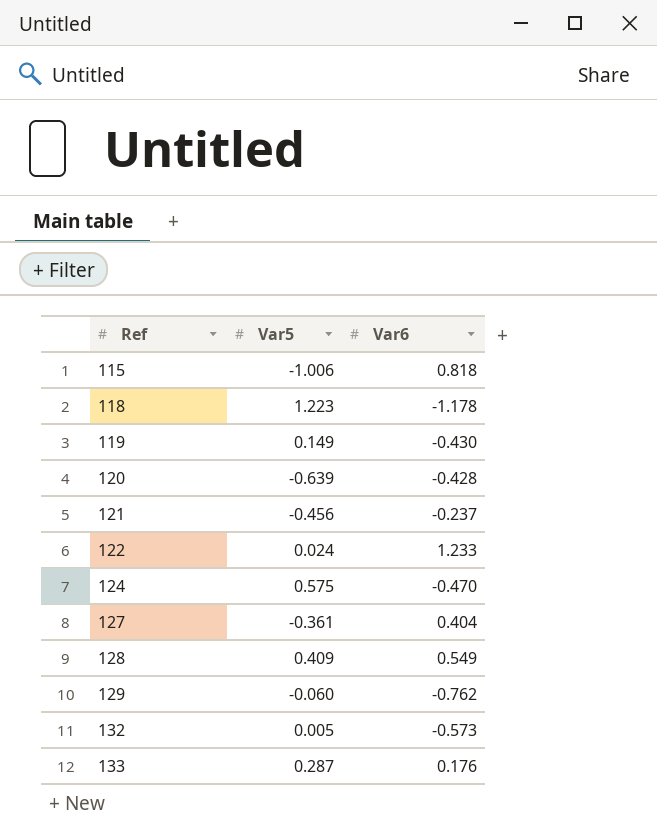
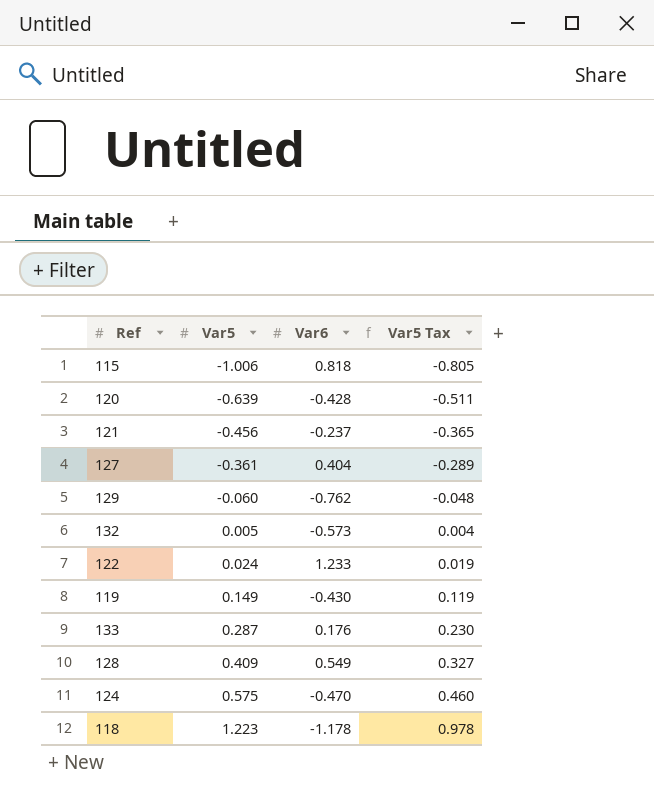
row order: Ref ascending -> Var5 ascending
column Var5 Tax | formula: none -> [Var5] * 0.8

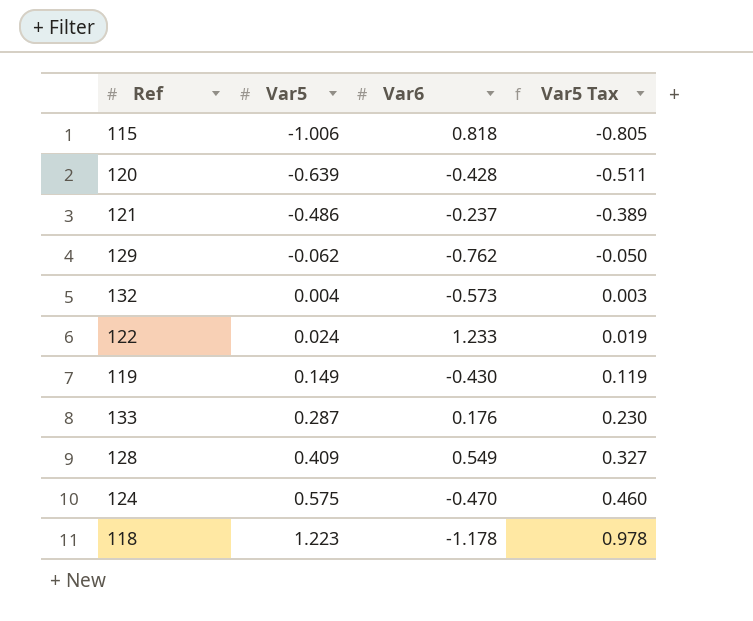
row 127: -0.361 | 0.404 | -0.289 -> none
121 | Var5: -0.456 -> -0.486
121 | Var5 Tax: -0.365 -> -0.389
129 | Var5: -0.060 -> -0.062
129 | Var5 Tax: -0.048 -> -0.050
132 | Var5: 0.005 -> 0.004
132 | Var5 Tax: 0.004 -> 0.003

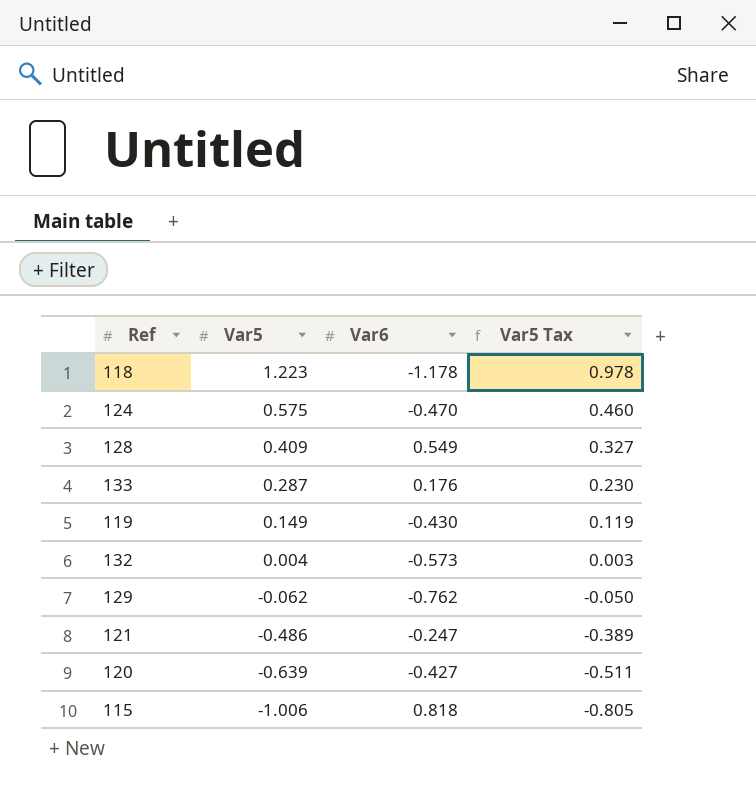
row order: Var5 ascending -> Var5 descending
row 122: 0.024 | 1.233 | 0.019 -> none
121 | Var6: -0.237 -> -0.247
120 | Var6: -0.428 -> -0.427

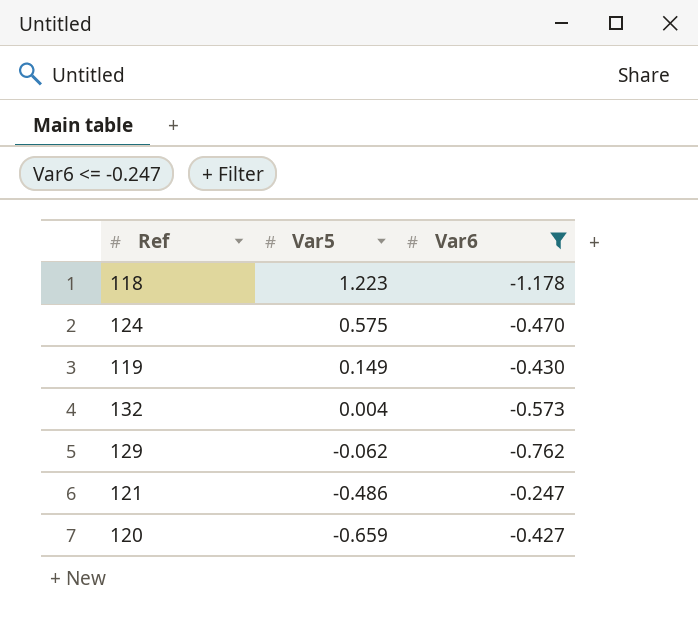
filter: none -> Var6 <= -0.247
column Var5 Tax | formula: [Var5] * 0.8 -> none
120 | Var5: -0.639 -> -0.659

